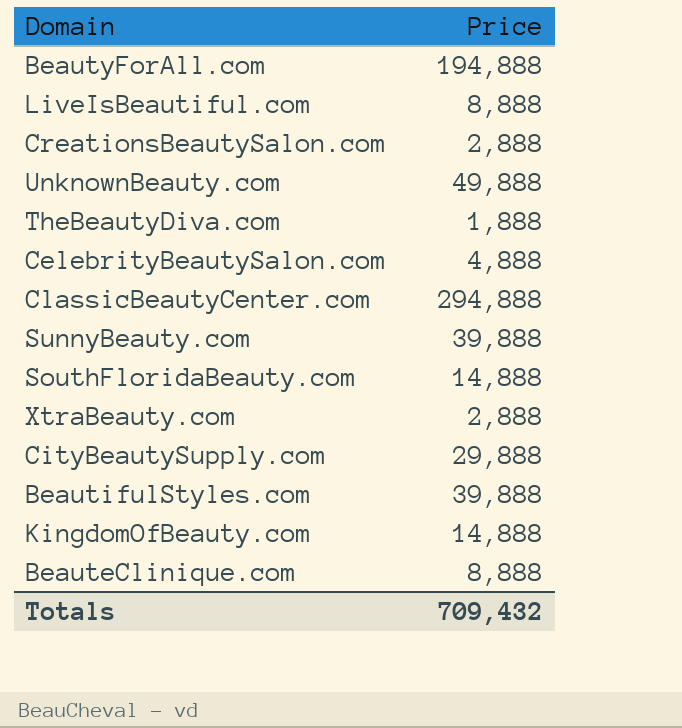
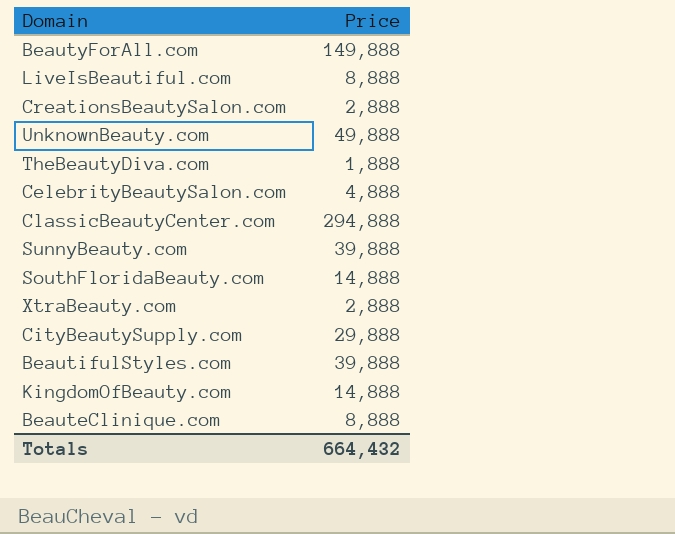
BeautyForAll.com | Price: 194,888 -> 149,888
Totals | Price: 709,432 -> 664,432

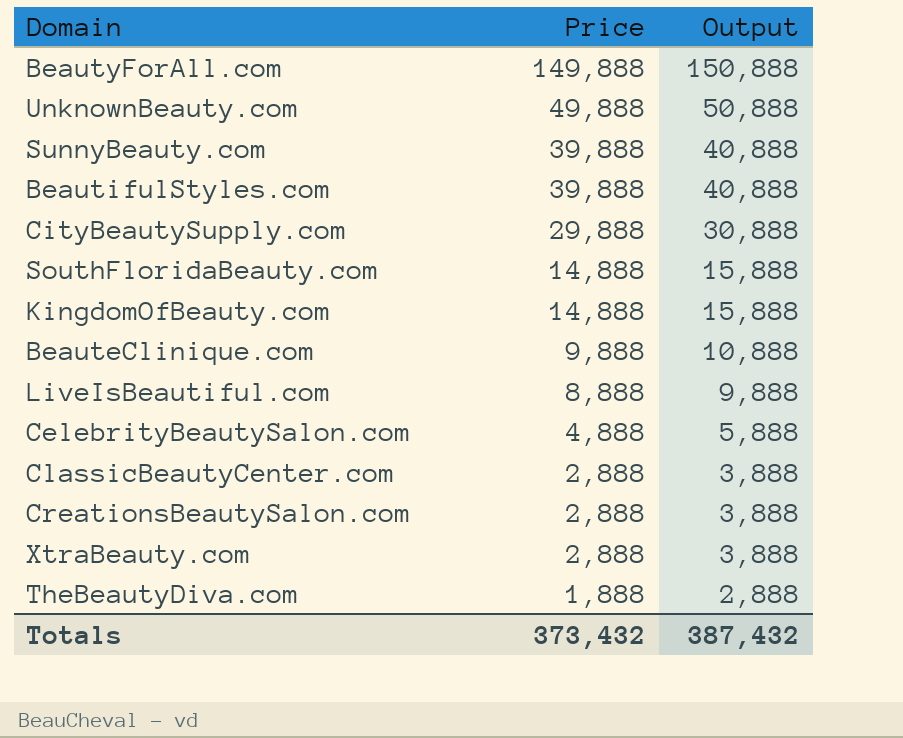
row order: none -> Price descending
column Output | formula: none -> [Price] + 1000
BeauteClinique.com | Price: 8,888 -> 9,888
ClassicBeautyCenter.com | Price: 294,888 -> 2,888
Totals | Price: 664,432 -> 373,432

